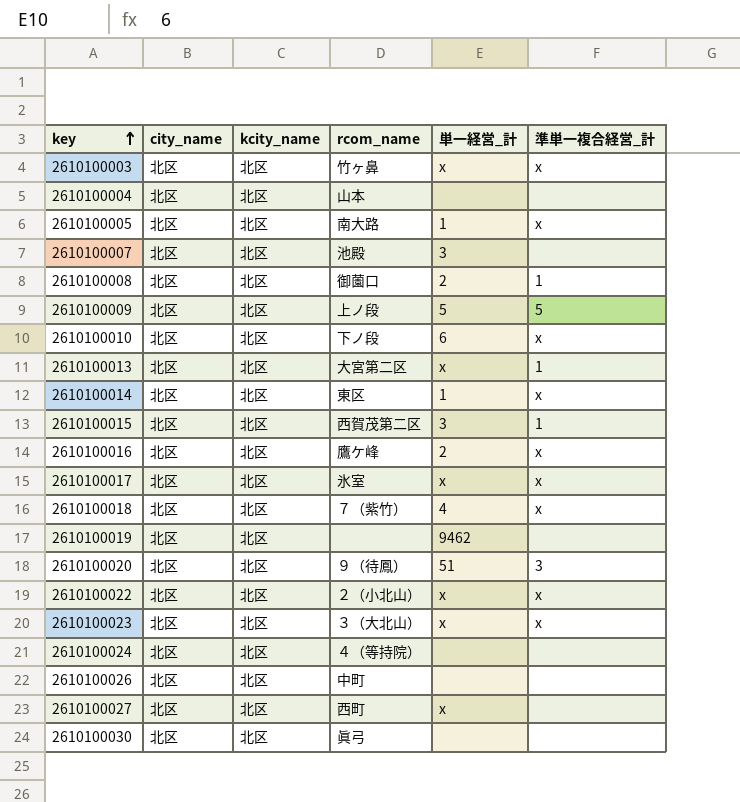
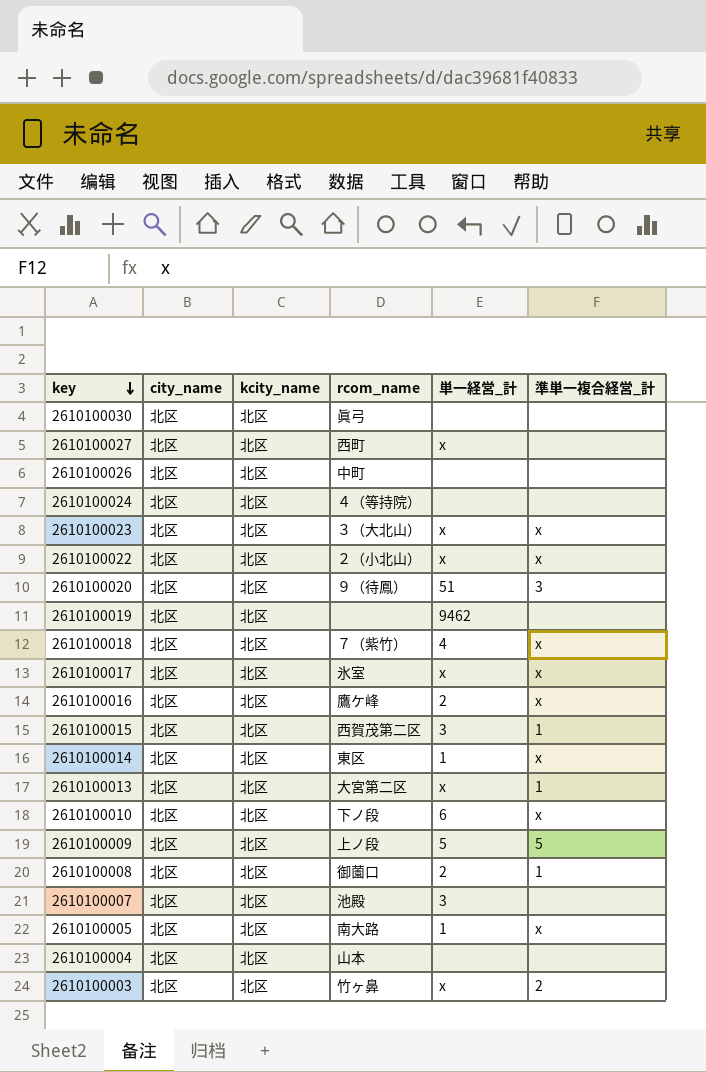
row order: key ascending -> key descending
2610100003 | 準単一複合経営_計: x -> 2

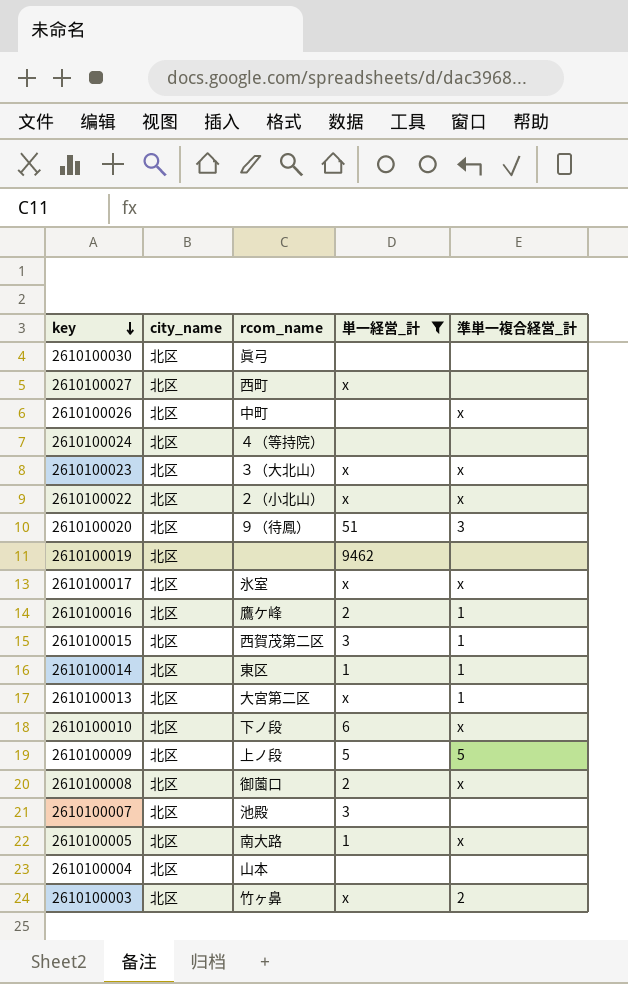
filter: none -> 単一経営_計 != 4
column kcity_name | position: 3 -> none
2610100026 | 準単一複合経営_計: none -> x
2610100016 | 準単一複合経営_計: x -> 1
2610100014 | 準単一複合経営_計: x -> 1
2610100008 | 準単一複合経営_計: 1 -> x

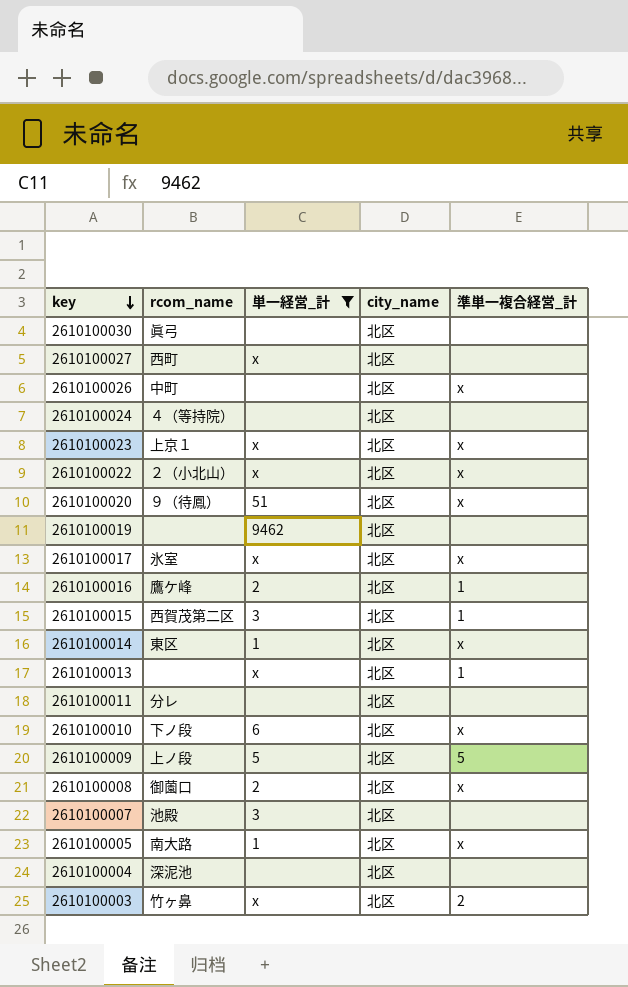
column city_name | position: 2 -> 4
2610100023 | rcom_name: ３（大北山） -> 上京１
2610100020 | 準単一複合経営_計: 3 -> x
2610100014 | 準単一複合経営_計: 1 -> x
2610100013 | rcom_name: 大宮第二区 -> none
row 2610100011: none -> 分レ | none | 北区 | none
2610100004 | rcom_name: 山本 -> 深泥池

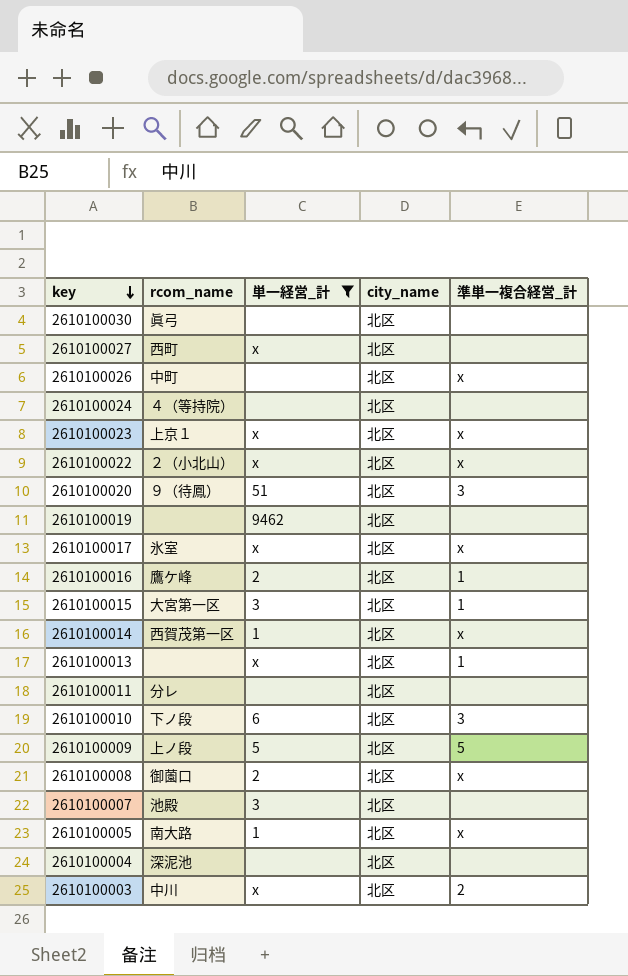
2610100020 | 準単一複合経営_計: x -> 3
2610100015 | rcom_name: 西賀茂第二区 -> 大宮第一区
2610100014 | rcom_name: 東区 -> 西賀茂第一区
2610100010 | 準単一複合経営_計: x -> 3
2610100003 | rcom_name: 竹ヶ鼻 -> 中川

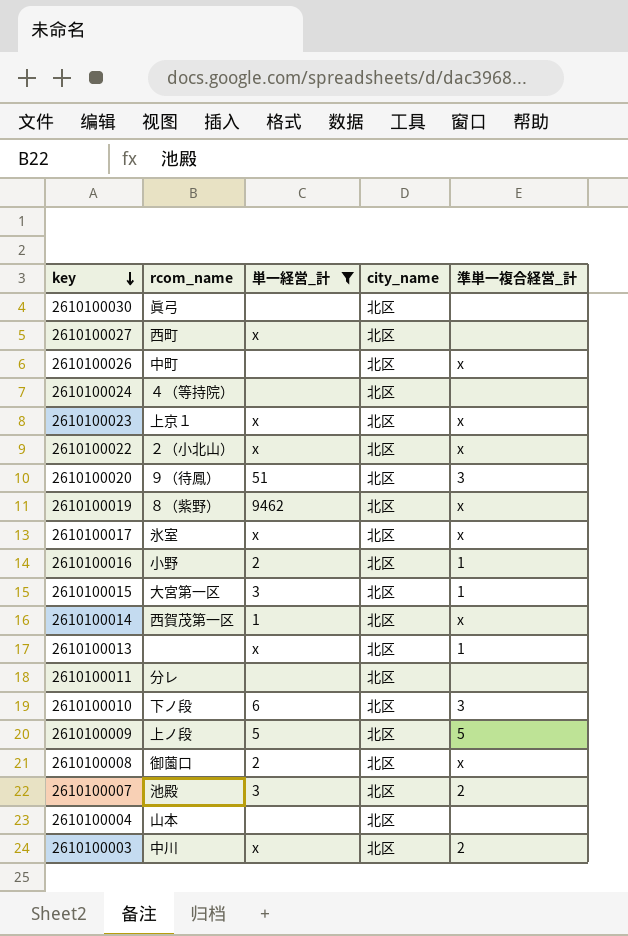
row 2610100005: 南大路 | 1 | 北区 | x -> none
2610100019 | rcom_name: none -> ８（紫野）
2610100019 | 準単一複合経営_計: none -> x
2610100016 | rcom_name: 鷹ケ峰 -> 小野
2610100007 | 準単一複合経営_計: none -> 2
2610100004 | rcom_name: 深泥池 -> 山本

